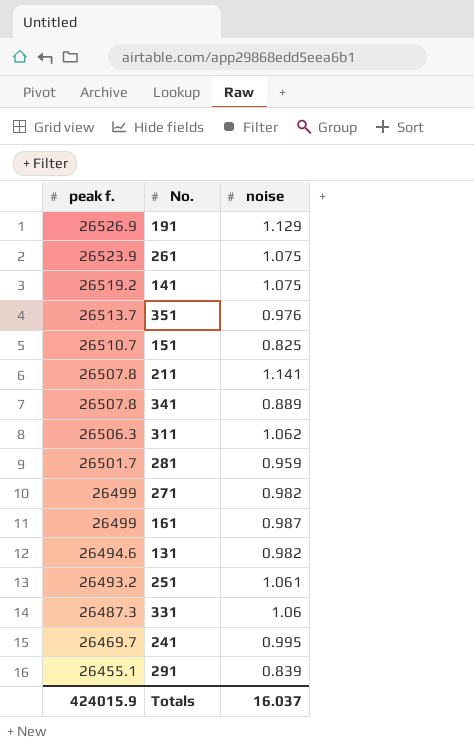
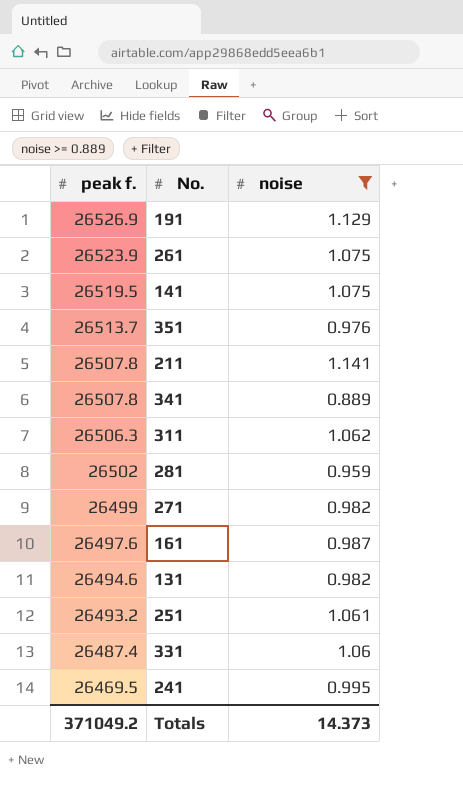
filter: none -> noise >= 0.889
141 | peak f.: 26519.2 -> 26519.5
281 | peak f.: 26501.7 -> 26502
161 | peak f.: 26499 -> 26497.6
331 | peak f.: 26487.3 -> 26487.4
241 | peak f.: 26469.7 -> 26469.5
Totals | peak f.: 424015.9 -> 371049.2
Totals | noise: 16.037 -> 14.373

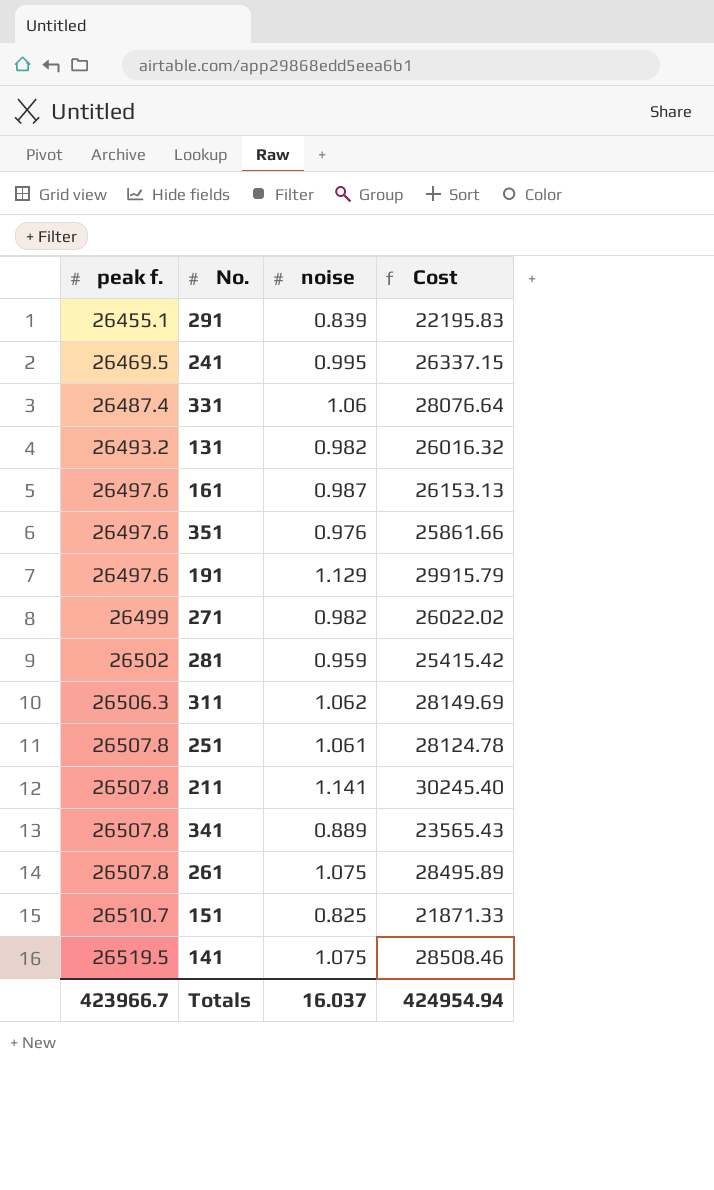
filter: noise >= 0.889 -> none
row order: peak f. descending -> peak f. ascending
column Cost | formula: none -> [peak f.] * [noise]
131 | peak f.: 26494.6 -> 26493.2
351 | peak f.: 26513.7 -> 26497.6
191 | peak f.: 26526.9 -> 26497.6
251 | peak f.: 26493.2 -> 26507.8
261 | peak f.: 26523.9 -> 26507.8
Totals | peak f.: 371049.2 -> 423966.7
Totals | noise: 14.373 -> 16.037

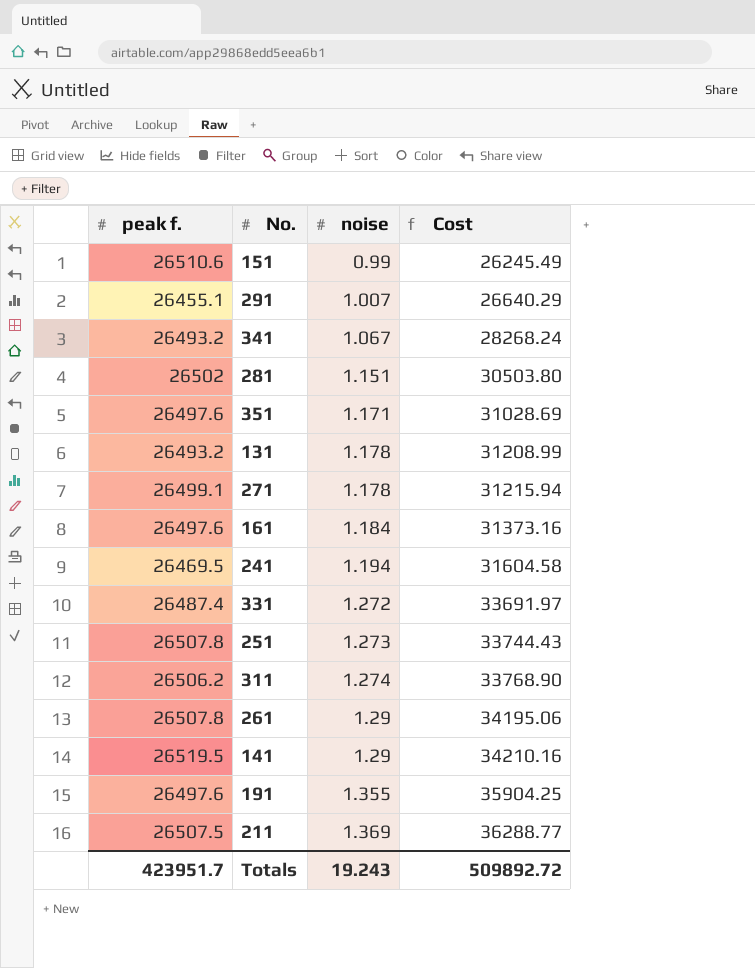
row order: peak f. ascending -> noise ascending
151 | peak f.: 26510.7 -> 26510.6
151 | noise: 0.825 -> 0.99
151 | Cost: 21871.33 -> 26245.49
291 | noise: 0.839 -> 1.007
291 | Cost: 22195.83 -> 26640.29
341 | peak f.: 26507.8 -> 26493.2
341 | noise: 0.889 -> 1.067
341 | Cost: 23565.43 -> 28268.24
281 | noise: 0.959 -> 1.151
281 | Cost: 25415.42 -> 30503.80
351 | noise: 0.976 -> 1.171
351 | Cost: 25861.66 -> 31028.69
131 | noise: 0.982 -> 1.178
131 | Cost: 26016.32 -> 31208.99
271 | peak f.: 26499 -> 26499.1
271 | noise: 0.982 -> 1.178
271 | Cost: 26022.02 -> 31215.94
161 | noise: 0.987 -> 1.184
161 | Cost: 26153.13 -> 31373.16
241 | noise: 0.995 -> 1.194
241 | Cost: 26337.15 -> 31604.58
331 | noise: 1.06 -> 1.272
331 | Cost: 28076.64 -> 33691.97
251 | noise: 1.061 -> 1.273
251 | Cost: 28124.78 -> 33744.43
311 | peak f.: 26506.3 -> 26506.2
311 | noise: 1.062 -> 1.274
311 | Cost: 28149.69 -> 33768.90
261 | noise: 1.075 -> 1.29
261 | Cost: 28495.89 -> 34195.06
141 | noise: 1.075 -> 1.29
141 | Cost: 28508.46 -> 34210.16
191 | noise: 1.129 -> 1.355
191 | Cost: 29915.79 -> 35904.25
211 | peak f.: 26507.8 -> 26507.5
211 | noise: 1.141 -> 1.369
211 | Cost: 30245.40 -> 36288.77
Totals | peak f.: 423966.7 -> 423951.7
Totals | noise: 16.037 -> 19.243
Totals | Cost: 424954.94 -> 509892.72

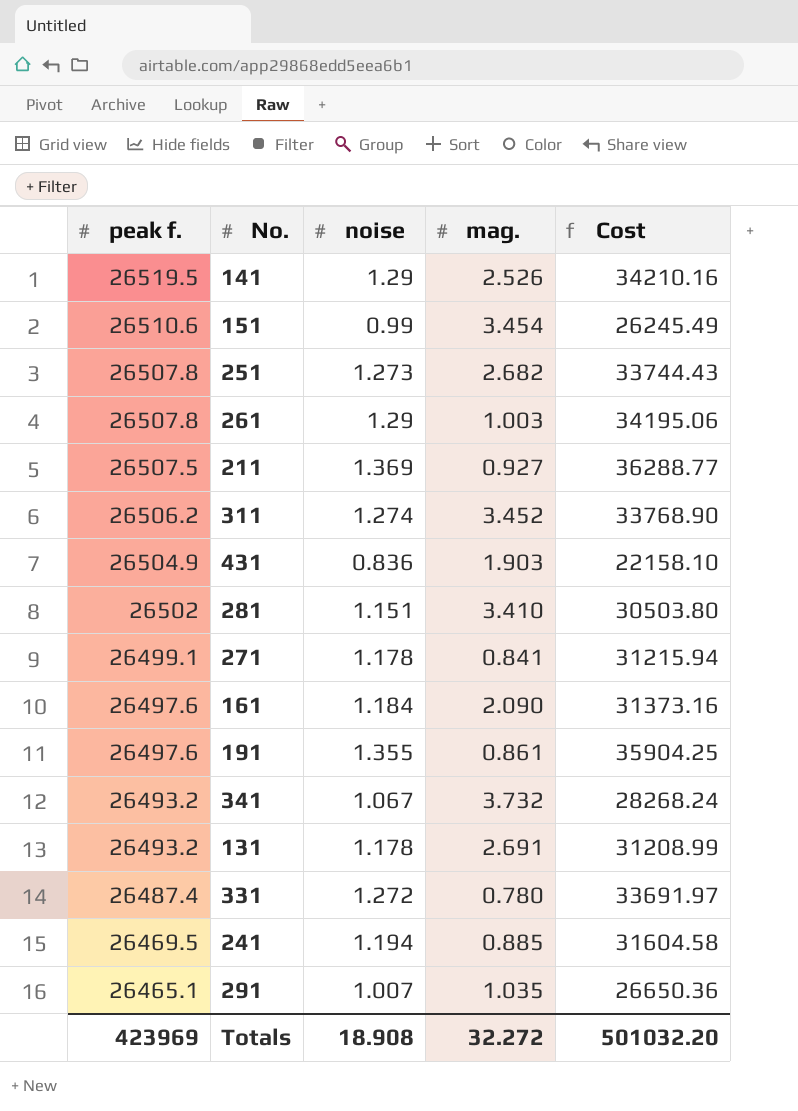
row order: noise ascending -> peak f. descending
column mag. | position: none -> 4
row 351: 26497.6 | 1.171 | 31028.69 -> none
row 431: none -> 26504.9 | 0.836 | 1.903 | 22158.10
291 | peak f.: 26455.1 -> 26465.1
291 | Cost: 26640.29 -> 26650.36
Totals | peak f.: 423951.7 -> 423969
Totals | noise: 19.243 -> 18.908
Totals | Cost: 509892.72 -> 501032.20

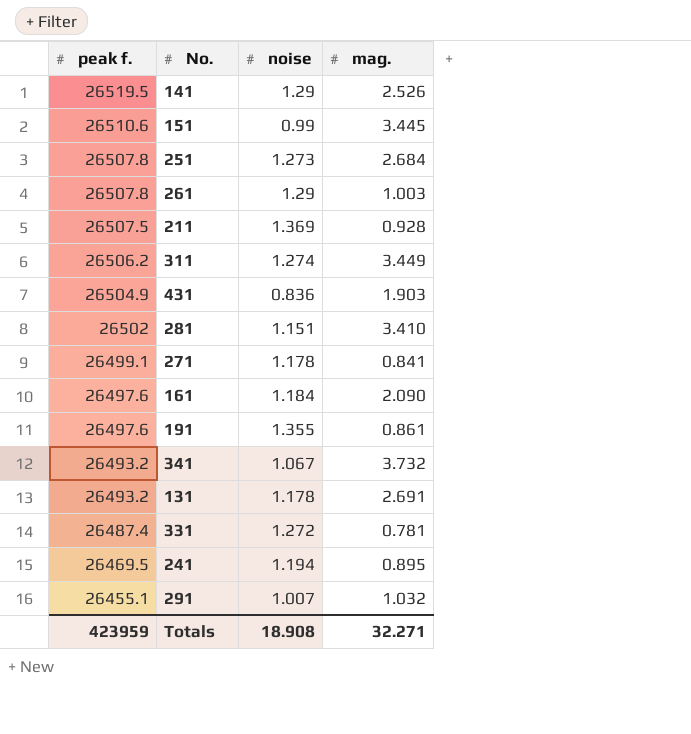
column Cost | formula: [peak f.] * [noise] -> none
151 | mag.: 3.454 -> 3.445
251 | mag.: 2.682 -> 2.684
211 | mag.: 0.927 -> 0.928
311 | mag.: 3.452 -> 3.449
331 | mag.: 0.780 -> 0.781
241 | mag.: 0.885 -> 0.895
291 | peak f.: 26465.1 -> 26455.1
291 | mag.: 1.035 -> 1.032
Totals | peak f.: 423969 -> 423959
Totals | mag.: 32.272 -> 32.271

